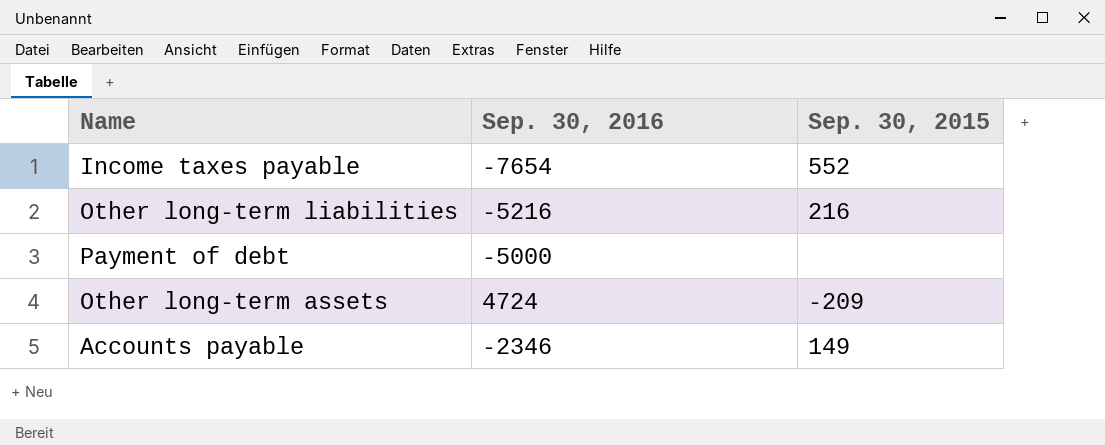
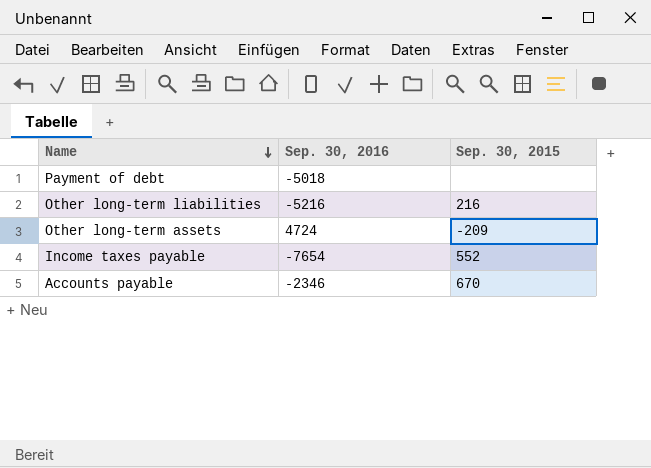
row order: none -> Name descending
Payment of debt | Sep. 30, 2016: -5000 -> -5018
Accounts payable | Sep. 30, 2015: 149 -> 670

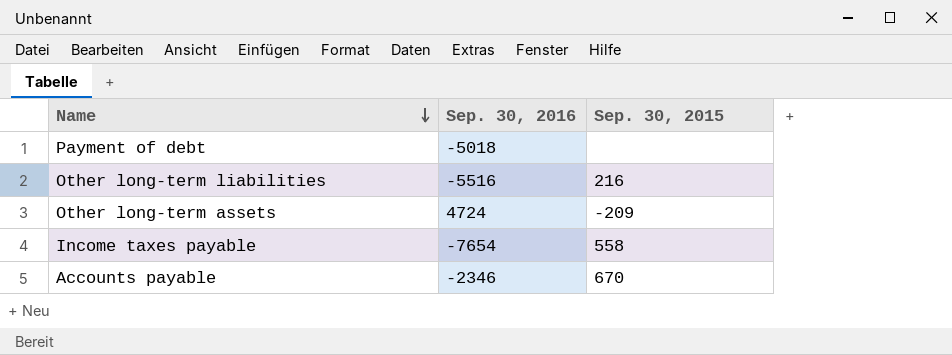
Other long-term liabilities | Sep. 30, 2016: -5216 -> -5516
Income taxes payable | Sep. 30, 2015: 552 -> 558

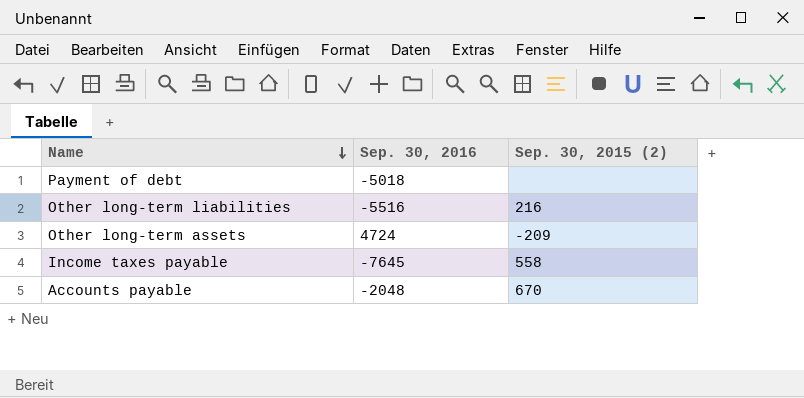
column name: Sep. 30, 2015 -> Sep. 30, 2015 (2)
Income taxes payable | Sep. 30, 2016: -7654 -> -7645
Accounts payable | Sep. 30, 2016: -2346 -> -2048

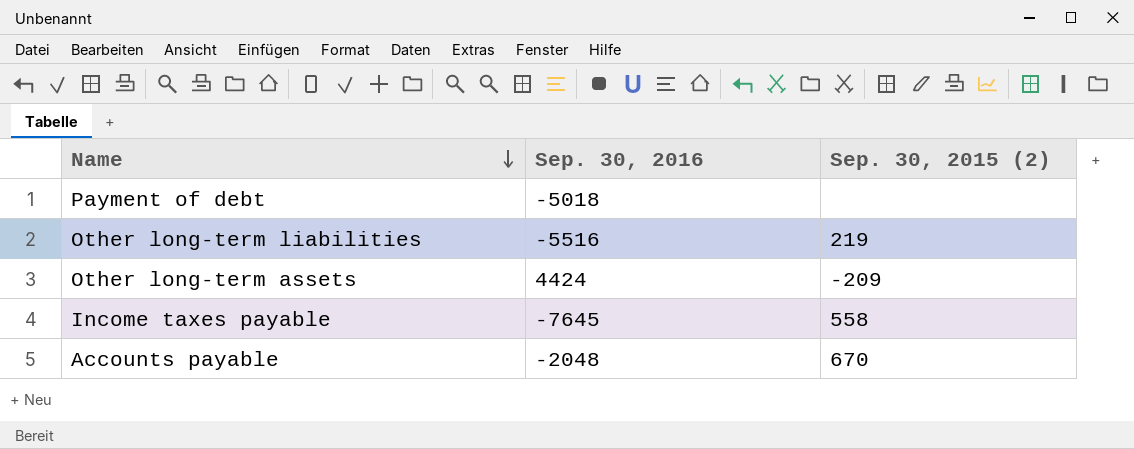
Other long-term liabilities | Sep. 30, 2015 (2): 216 -> 219
Other long-term assets | Sep. 30, 2016: 4724 -> 4424

